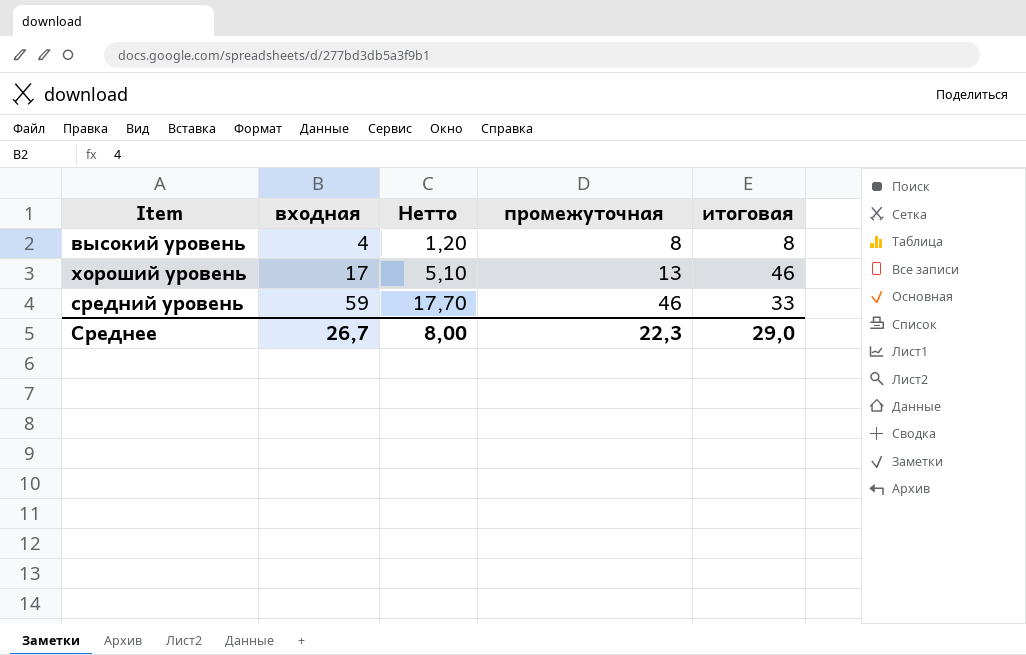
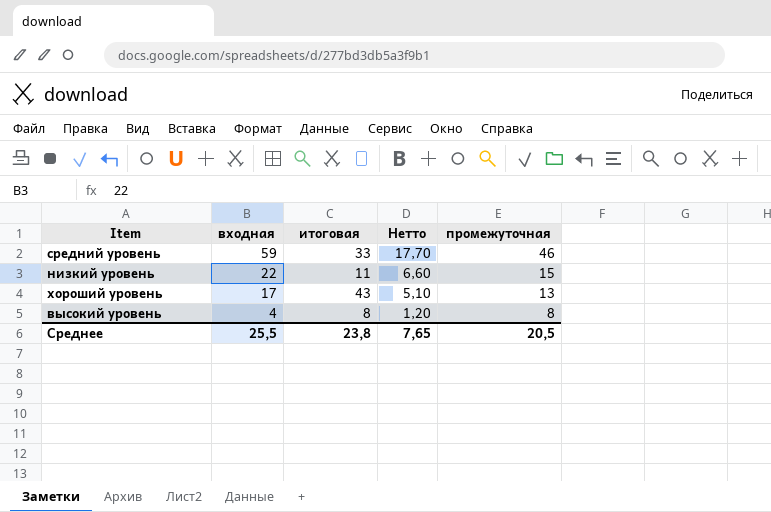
row order: входная ascending -> входная descending
column итоговая | position: 5 -> 3
row низкий уровень: none -> 22 | 11 | 6,60 | 15
хороший уровень | итоговая: 46 -> 43
Среднее | входная: 26,7 -> 25,5
Среднее | итоговая: 29,0 -> 23,8
Среднее | Нетто: 8,00 -> 7,65
Среднее | промежуточная: 22,3 -> 20,5

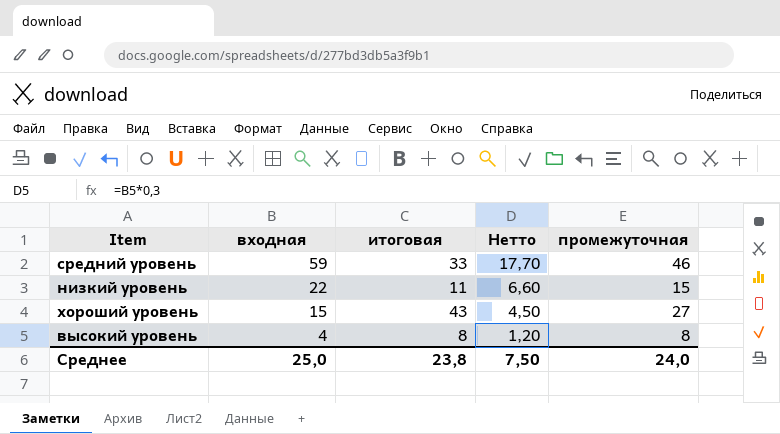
хороший уровень | входная: 17 -> 15
хороший уровень | Нетто: 5,10 -> 4,50
хороший уровень | промежуточная: 13 -> 27
Среднее | входная: 25,5 -> 25,0
Среднее | Нетто: 7,65 -> 7,50
Среднее | промежуточная: 20,5 -> 24,0

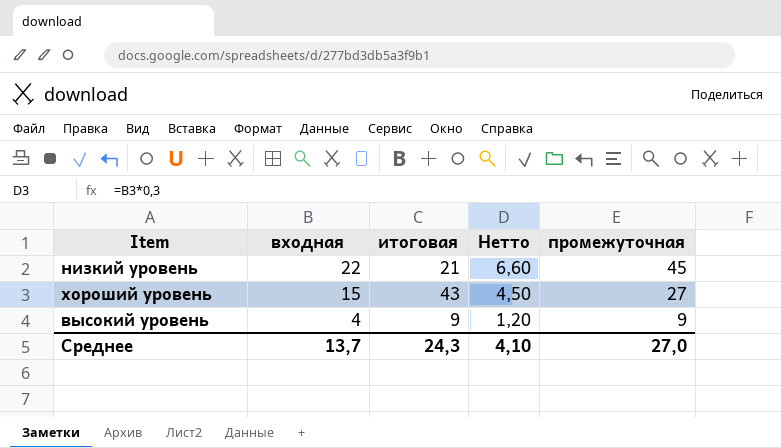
row средний уровень: 59 | 33 | 17,70 | 46 -> none
низкий уровень | итоговая: 11 -> 21
низкий уровень | промежуточная: 15 -> 45
высокий уровень | итоговая: 8 -> 9
высокий уровень | промежуточная: 8 -> 9
Среднее | входная: 25,0 -> 13,7
Среднее | итоговая: 23,8 -> 24,3
Среднее | Нетто: 7,50 -> 4,10
Среднее | промежуточная: 24,0 -> 27,0

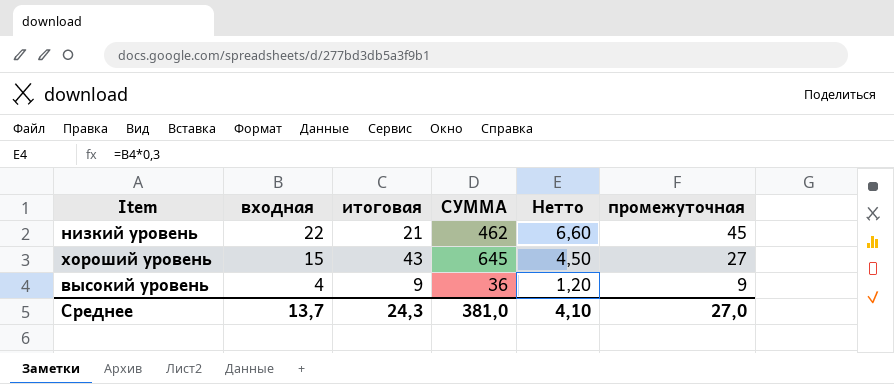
column СУММА | formula: none -> [входная] * [итоговая]

